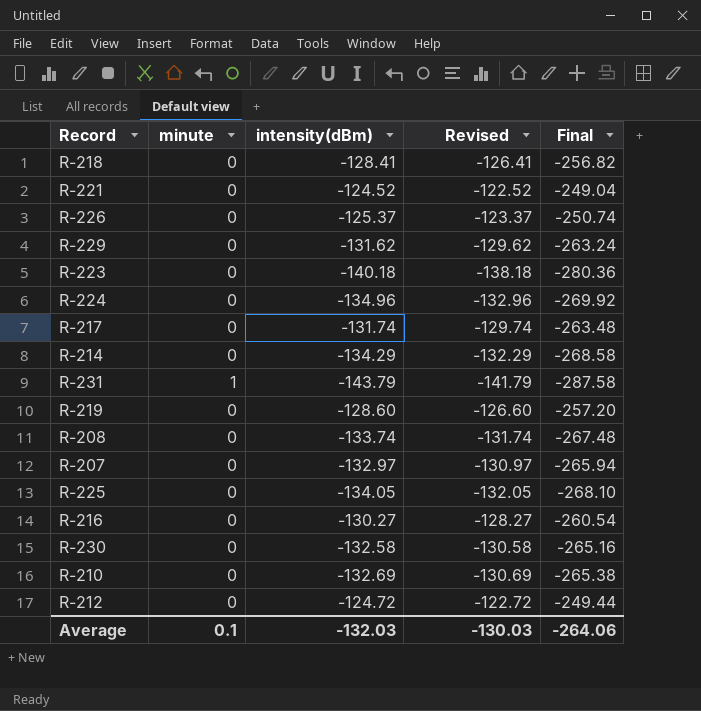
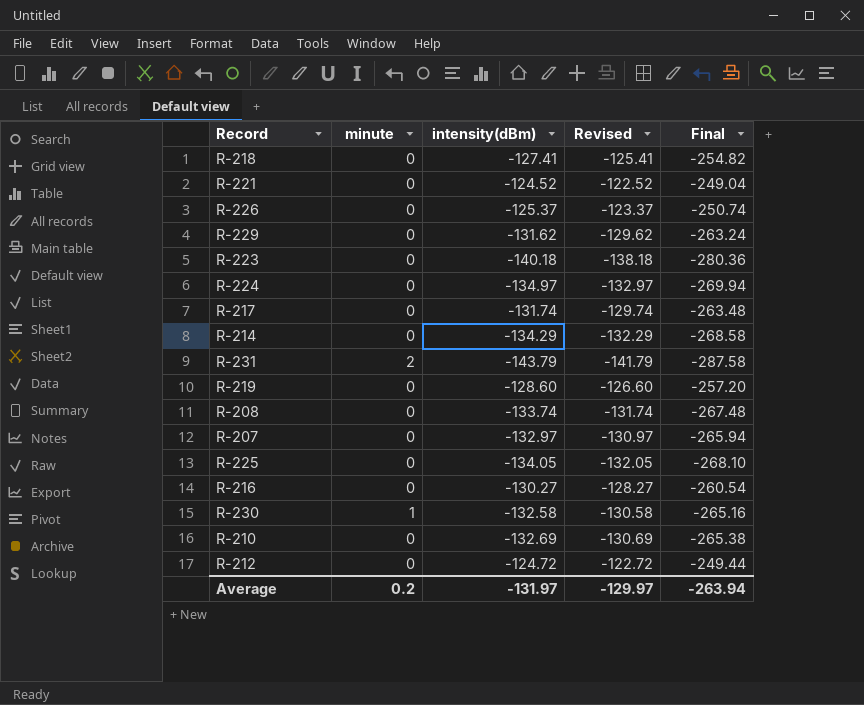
R-218 | intensity(dBm): -128.41 -> -127.41
R-218 | Revised: -126.41 -> -125.41
R-218 | Final: -256.82 -> -254.82
R-224 | intensity(dBm): -134.96 -> -134.97
R-224 | Revised: -132.96 -> -132.97
R-224 | Final: -269.92 -> -269.94
R-231 | minute: 1 -> 2
R-230 | minute: 0 -> 1
Average | minute: 0.1 -> 0.2
Average | intensity(dBm): -132.03 -> -131.97
Average | Revised: -130.03 -> -129.97
Average | Final: -264.06 -> -263.94

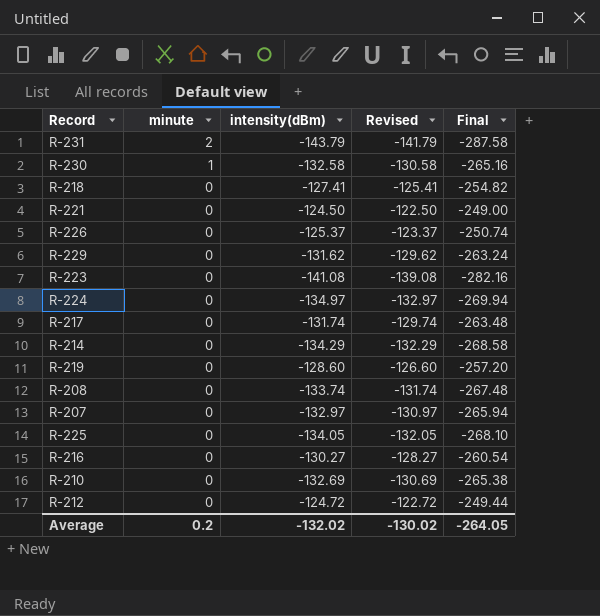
row order: none -> minute descending
R-221 | intensity(dBm): -124.52 -> -124.50
R-221 | Revised: -122.52 -> -122.50
R-221 | Final: -249.04 -> -249.00
R-223 | intensity(dBm): -140.18 -> -141.08
R-223 | Revised: -138.18 -> -139.08
R-223 | Final: -280.36 -> -282.16
Average | intensity(dBm): -131.97 -> -132.02
Average | Revised: -129.97 -> -130.02
Average | Final: -263.94 -> -264.05

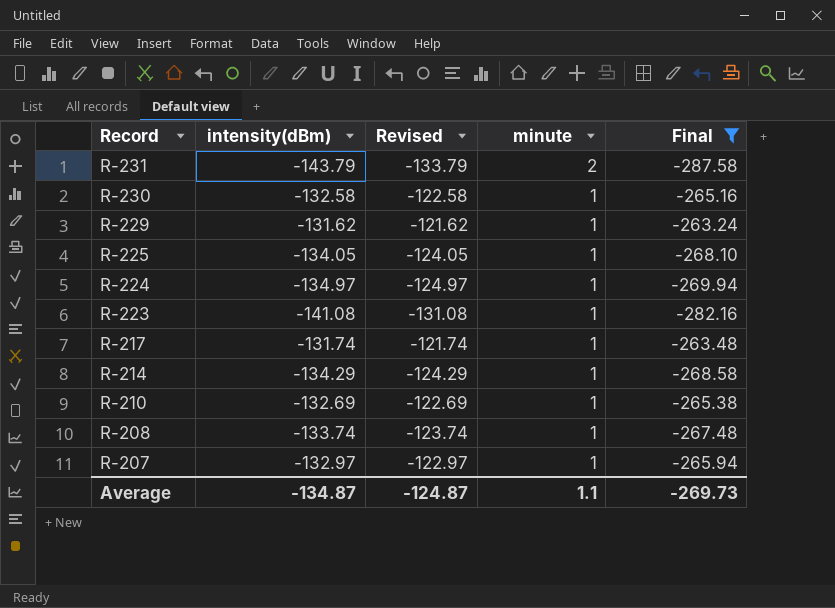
filter: none -> Final <= -263.24
row order: minute descending -> Record descending
column Revised | formula: [intensity(dBm)] + 2 -> [intensity(dBm)] + 10
column minute | position: 2 -> 4
R-229 | minute: 0 -> 1
R-225 | minute: 0 -> 1
R-224 | minute: 0 -> 1
R-223 | minute: 0 -> 1
R-217 | minute: 0 -> 1
R-214 | minute: 0 -> 1
R-210 | minute: 0 -> 1
R-208 | minute: 0 -> 1
R-207 | minute: 0 -> 1
Average | intensity(dBm): -132.02 -> -134.87
Average | Revised: -130.02 -> -124.87
Average | minute: 0.2 -> 1.1
Average | Final: -264.05 -> -269.73

